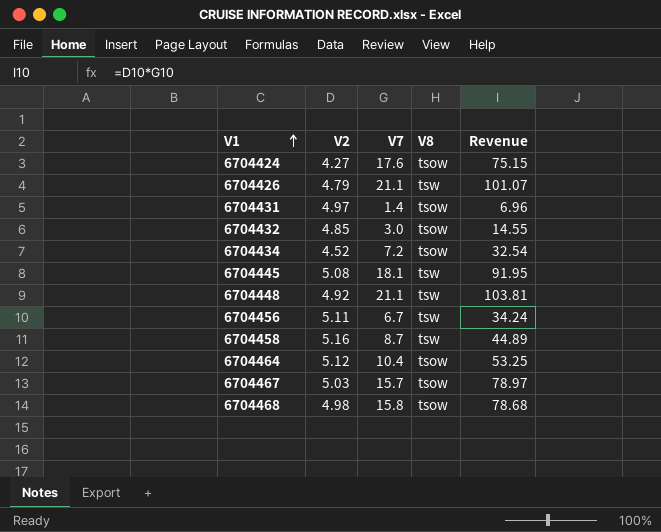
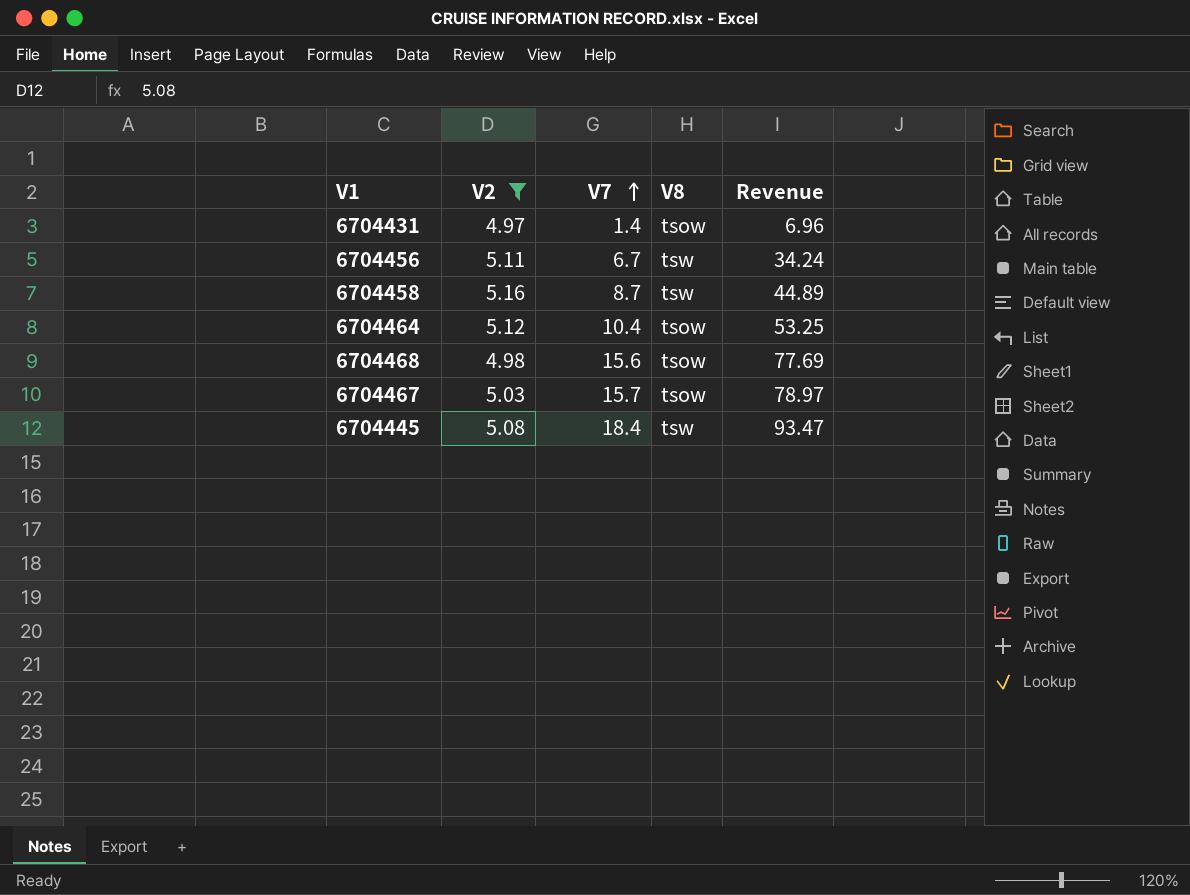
filter: none -> V2 >= 4.97
row order: V1 ascending -> V7 ascending
6704468 | V7: 15.8 -> 15.6
6704468 | Revenue: 78.68 -> 77.69
6704445 | V7: 18.1 -> 18.4
6704445 | Revenue: 91.95 -> 93.47

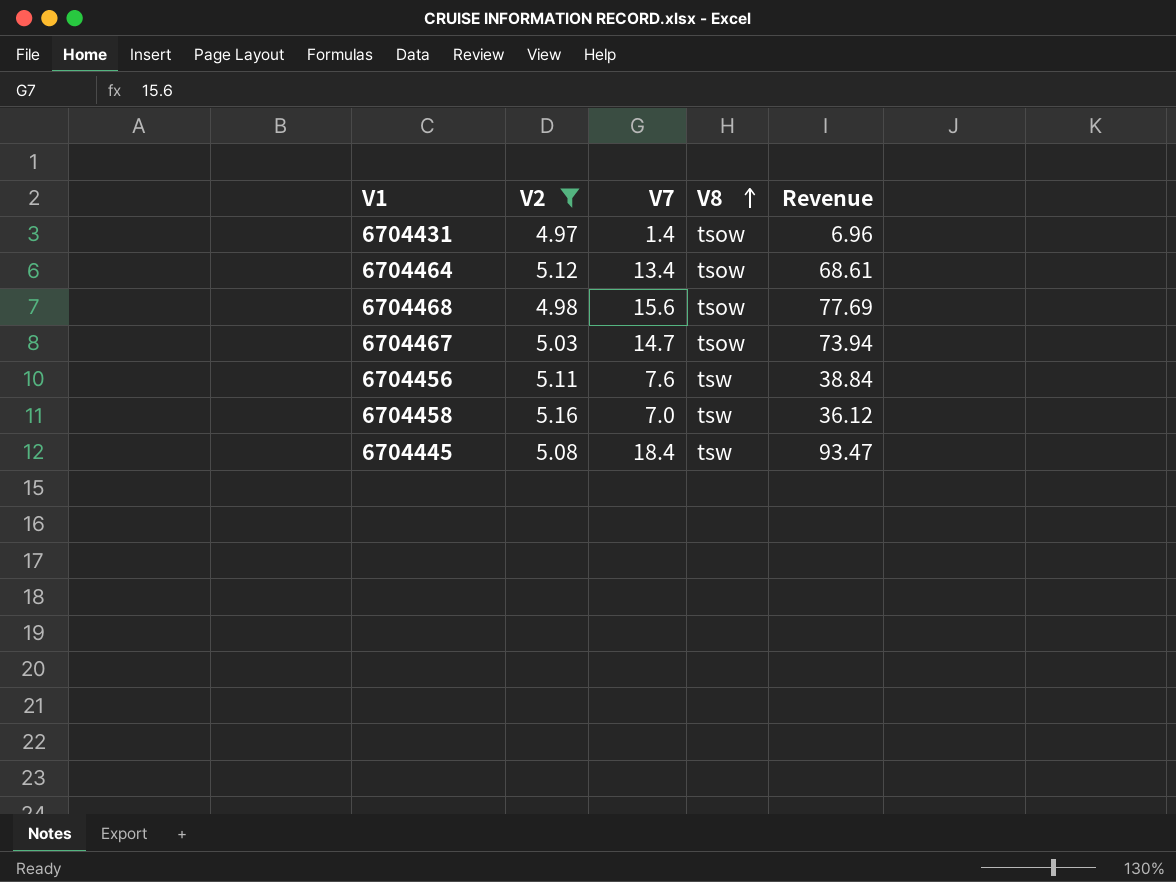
row order: V7 ascending -> V8 ascending
6704464 | V7: 10.4 -> 13.4
6704464 | Revenue: 53.25 -> 68.61
6704467 | V7: 15.7 -> 14.7
6704467 | Revenue: 78.97 -> 73.94
6704456 | V7: 6.7 -> 7.6
6704456 | Revenue: 34.24 -> 38.84
6704458 | V7: 8.7 -> 7.0
6704458 | Revenue: 44.89 -> 36.12

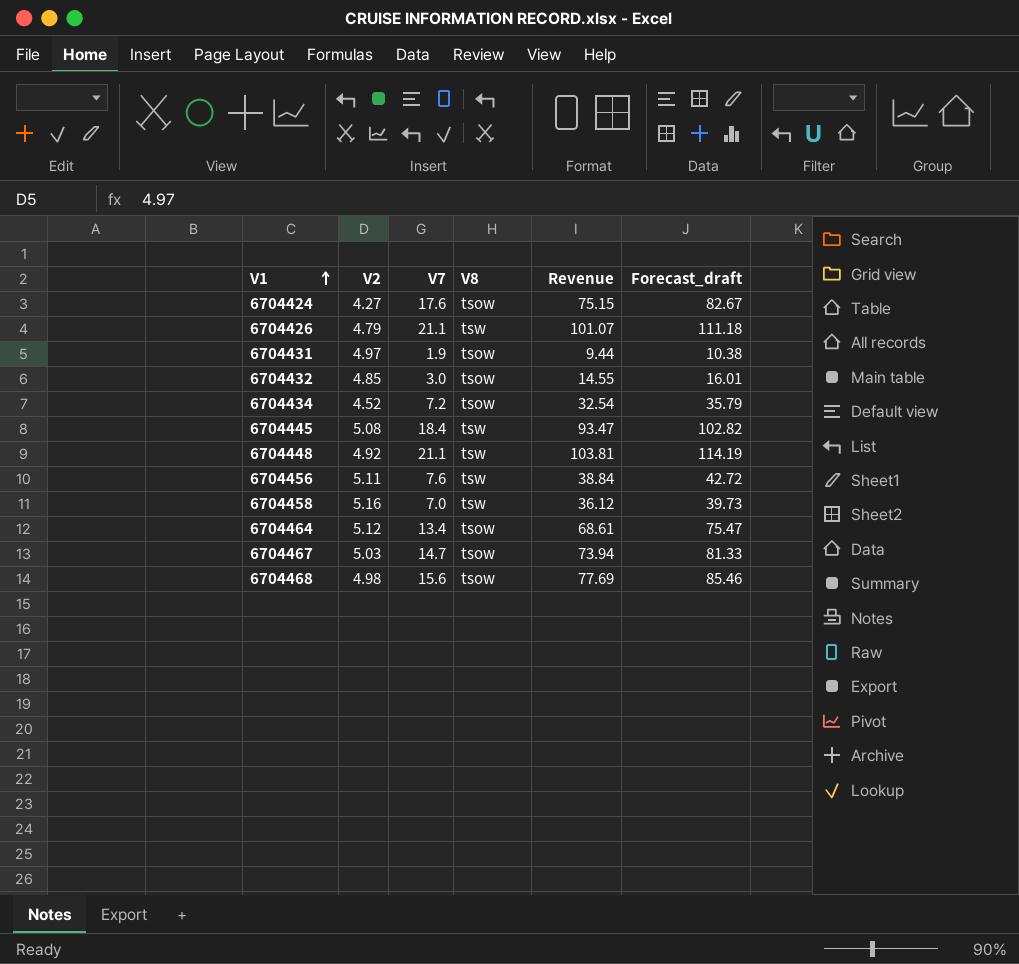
filter: V2 >= 4.97 -> none
row order: V8 ascending -> V1 ascending
column Forecast_draft | formula: none -> [Revenue] * 1.1
6704431 | V7: 1.4 -> 1.9
6704431 | Revenue: 6.96 -> 9.44

